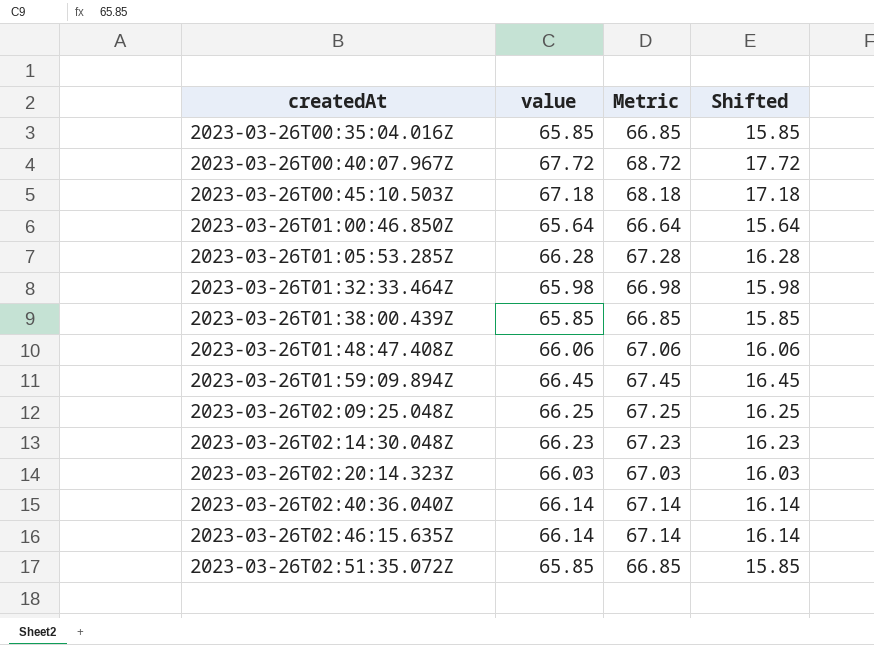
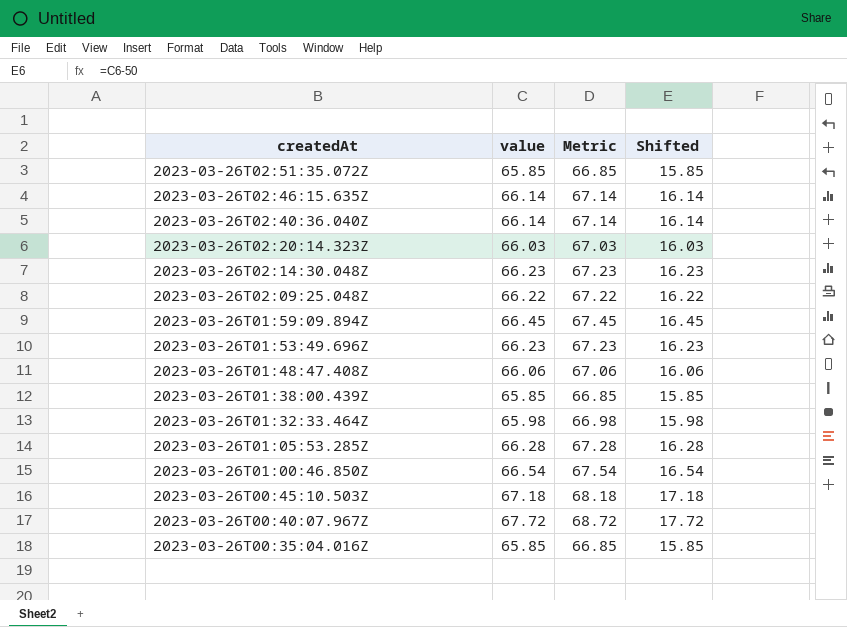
row order: createdAt ascending -> createdAt descending
2023-03-26T02:09:25.048Z | value: 66.25 -> 66.22
2023-03-26T02:09:25.048Z | Metric: 67.25 -> 67.22
2023-03-26T02:09:25.048Z | Shifted: 16.25 -> 16.22
row 2023-03-26T01:53:49.696Z: none -> 66.23 | 67.23 | 16.23
2023-03-26T01:00:46.850Z | value: 65.64 -> 66.54
2023-03-26T01:00:46.850Z | Metric: 66.64 -> 67.54
2023-03-26T01:00:46.850Z | Shifted: 15.64 -> 16.54

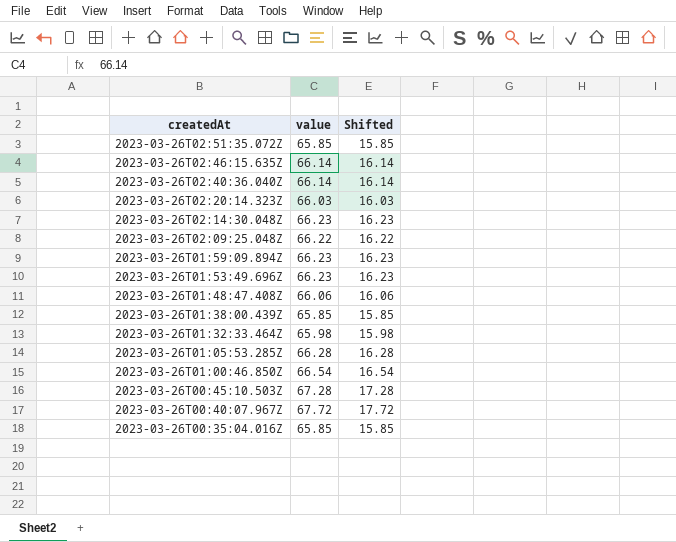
column Metric | formula: [value] + 1 -> none
2023-03-26T01:59:09.894Z | value: 66.45 -> 66.23
2023-03-26T01:59:09.894Z | Shifted: 16.45 -> 16.23
2023-03-26T00:45:10.503Z | value: 67.18 -> 67.28
2023-03-26T00:45:10.503Z | Shifted: 17.18 -> 17.28

